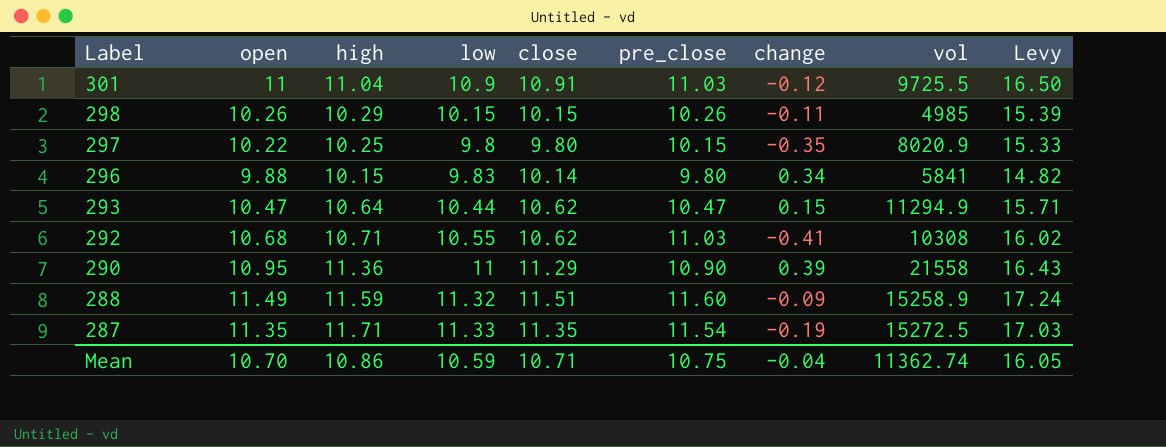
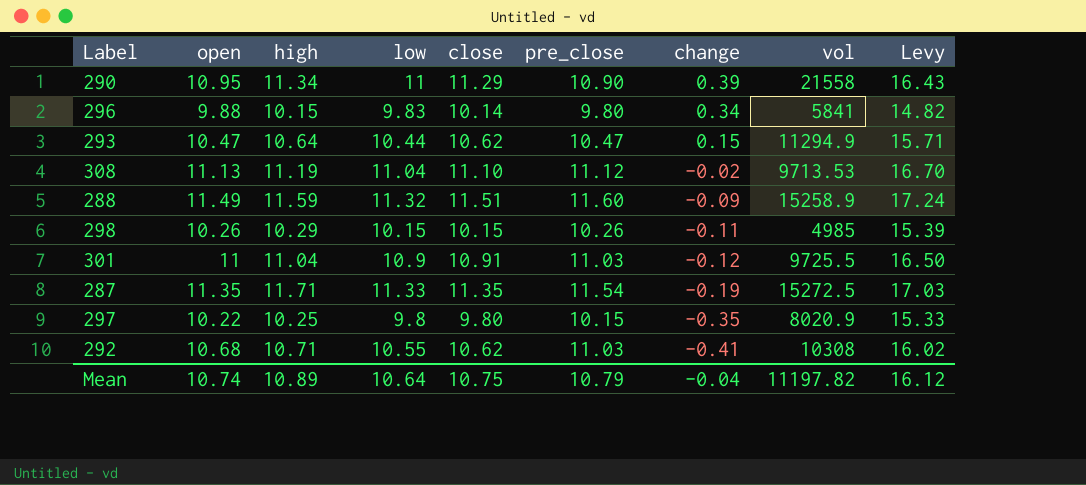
row order: Label descending -> change descending
290 | high: 11.36 -> 11.34
row 308: none -> 11.13 | 11.19 | 11.04 | 11.10 | 11.12 | -0.02 | 9713.53 | 16.70
Mean | open: 10.70 -> 10.74
Mean | high: 10.86 -> 10.89
Mean | low: 10.59 -> 10.64
Mean | close: 10.71 -> 10.75
Mean | pre_close: 10.75 -> 10.79
Mean | vol: 11362.74 -> 11197.82
Mean | Levy: 16.05 -> 16.12

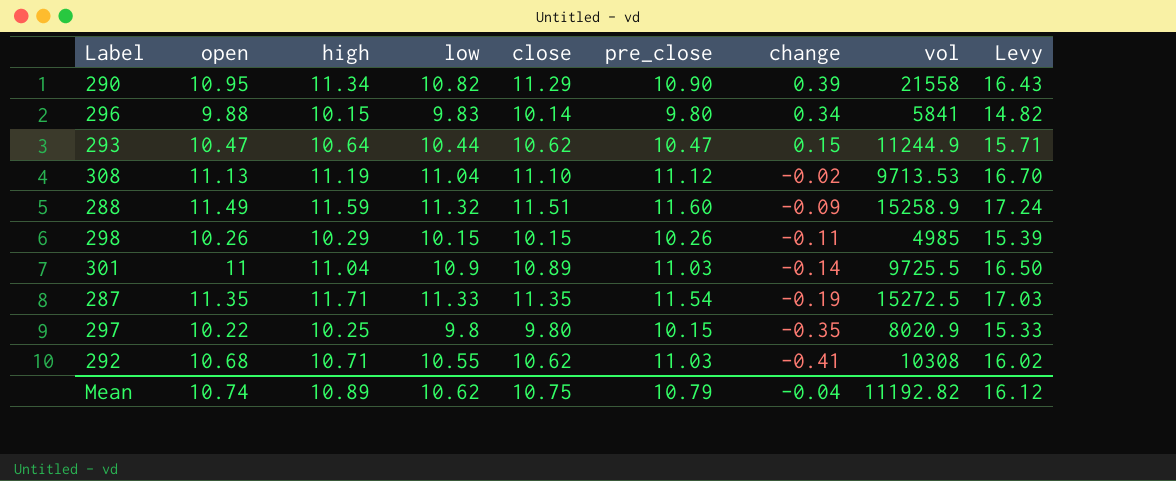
290 | low: 11 -> 10.82
293 | vol: 11294.9 -> 11244.9
301 | close: 10.91 -> 10.89
301 | change: -0.12 -> -0.14
Mean | low: 10.64 -> 10.62
Mean | vol: 11197.82 -> 11192.82

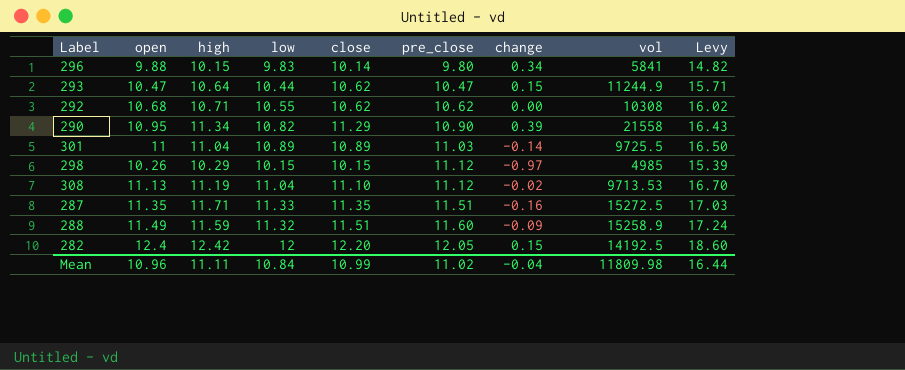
row order: change descending -> pre_close ascending
row 297: 10.22 | 10.25 | 9.8 | 9.80 | 10.15 | -0.35 | 8020.9 | 15.33 -> none
292 | pre_close: 11.03 -> 10.62
292 | change: -0.41 -> 0.00
301 | low: 10.9 -> 10.89
298 | pre_close: 10.26 -> 11.12
298 | change: -0.11 -> -0.97
287 | pre_close: 11.54 -> 11.51
287 | change: -0.19 -> -0.16
row 282: none -> 12.4 | 12.42 | 12 | 12.20 | 12.05 | 0.15 | 14192.5 | 18.60
Mean | open: 10.74 -> 10.96
Mean | high: 10.89 -> 11.11
Mean | low: 10.62 -> 10.84
Mean | close: 10.75 -> 10.99
Mean | pre_close: 10.79 -> 11.02
Mean | vol: 11192.82 -> 11809.98
Mean | Levy: 16.12 -> 16.44

